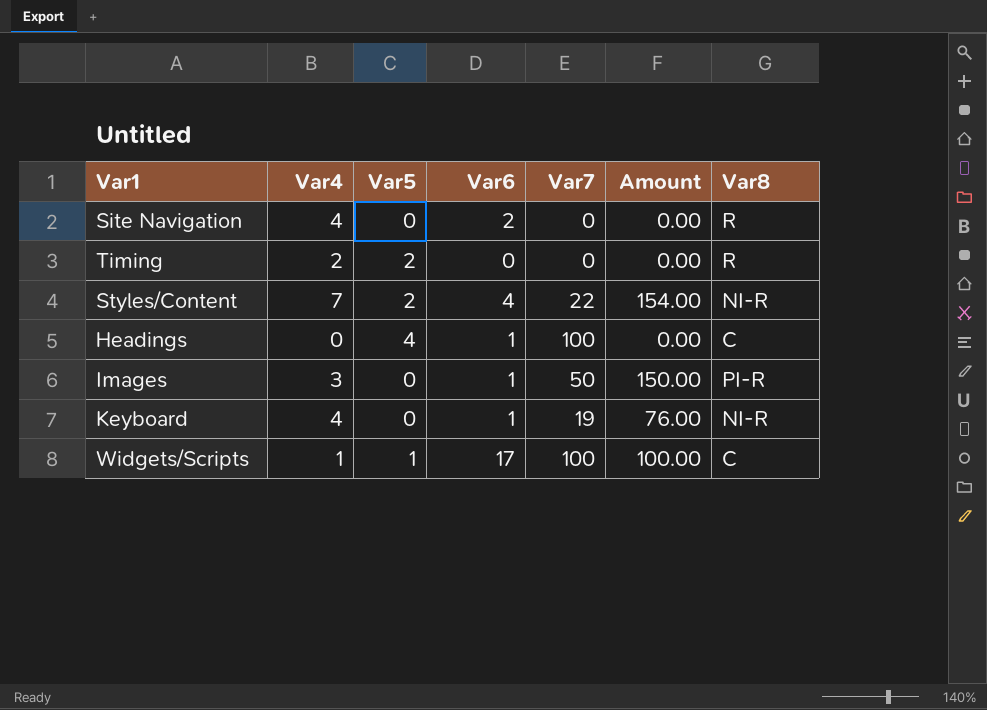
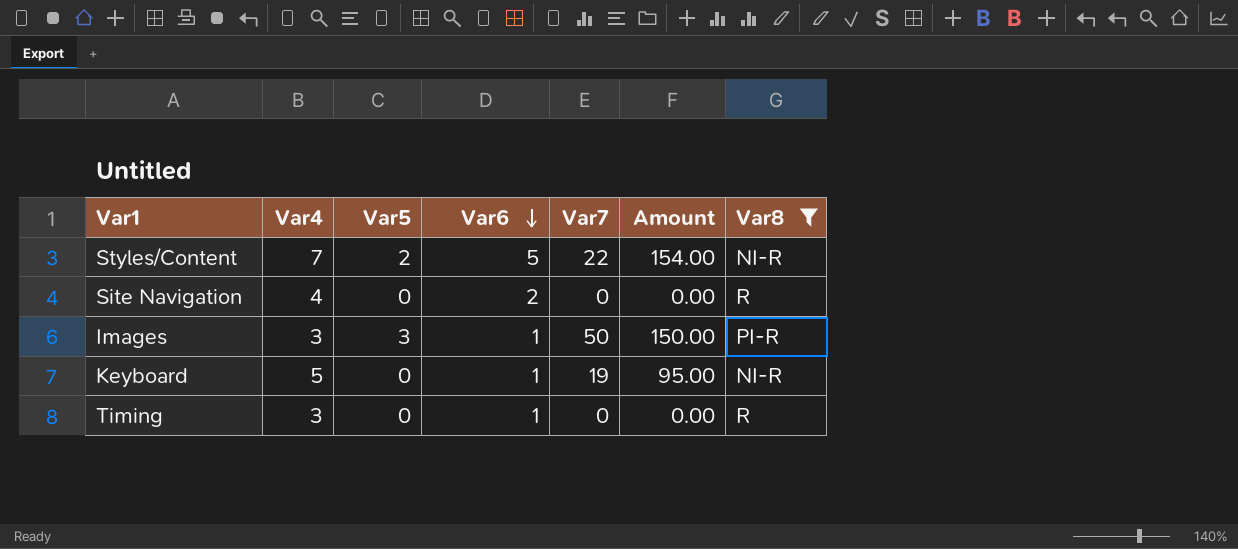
filter: none -> Var8 != C
row order: none -> Var6 descending
Styles/Content | Var6: 4 -> 5
Images | Var5: 0 -> 3
Keyboard | Var4: 4 -> 5
Keyboard | Amount: 76.00 -> 95.00
Timing | Var4: 2 -> 3
Timing | Var5: 2 -> 0
Timing | Var6: 0 -> 1

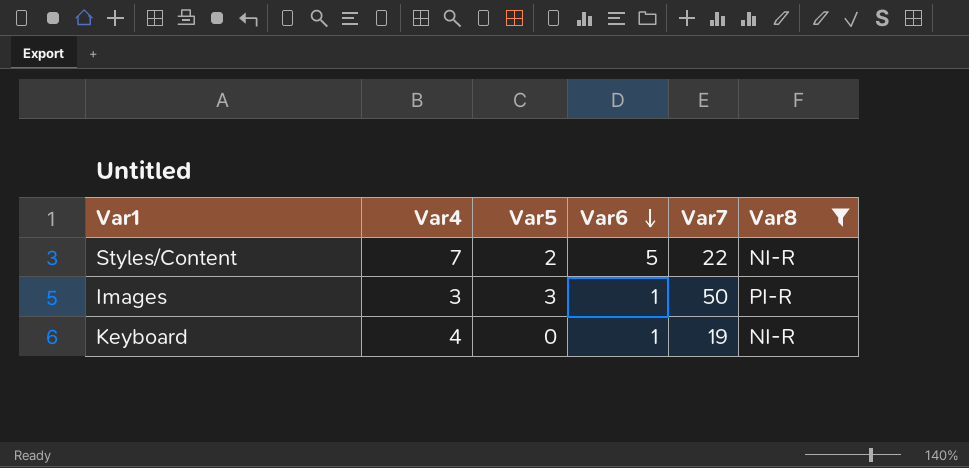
column Amount | formula: [Var4] * [Var7] -> none
row Site Navigation: 4 | 0 | 2 | 0 | 0.00 | R -> none
row Timing: 3 | 0 | 1 | 0 | 0.00 | R -> none
Keyboard | Var4: 5 -> 4

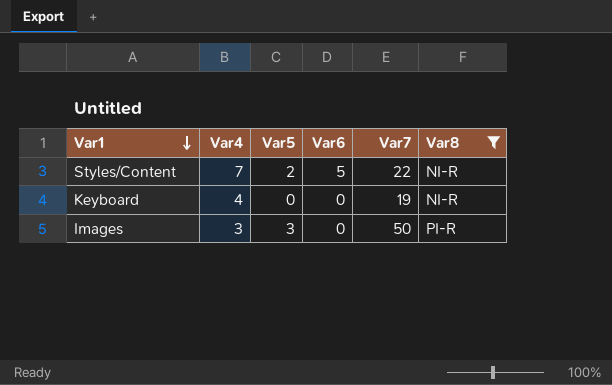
row order: Var6 descending -> Var1 descending
Keyboard | Var6: 1 -> 0
Images | Var6: 1 -> 0

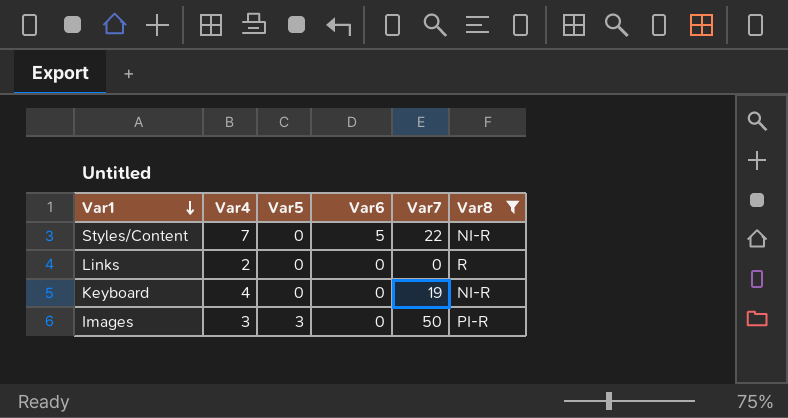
Styles/Content | Var5: 2 -> 0
row Links: none -> 2 | 0 | 0 | 0 | R

